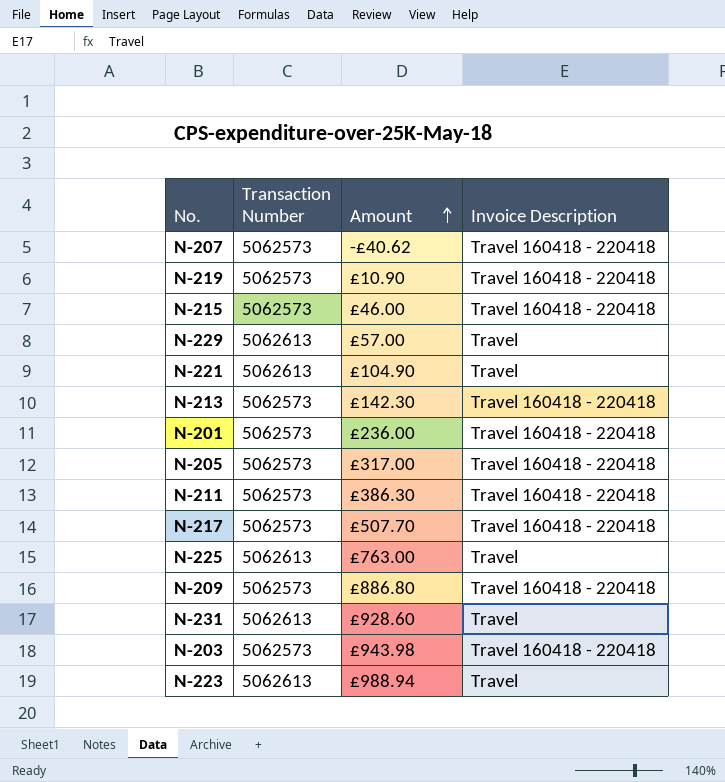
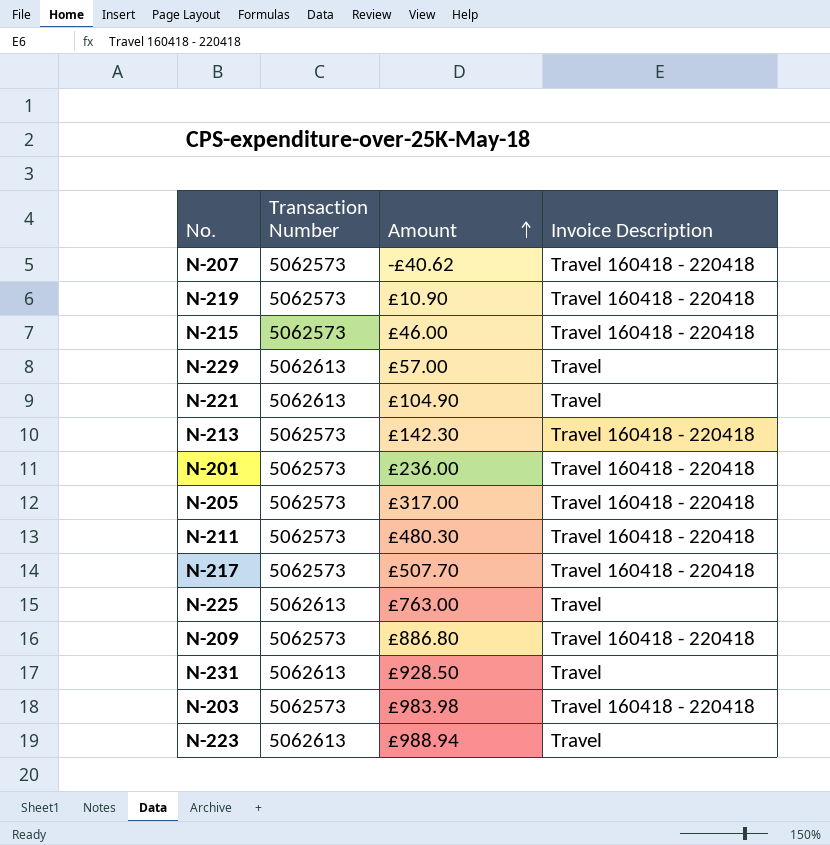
N-211 | Amount: £386.30 -> £480.30
N-231 | Amount: £928.60 -> £928.50
N-203 | Amount: £943.98 -> £983.98

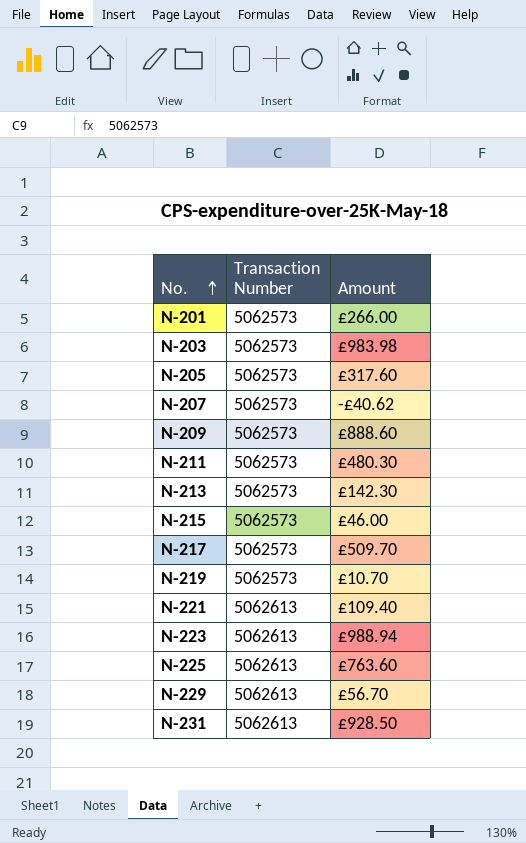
row order: Amount ascending -> No. ascending
column Invoice Description | position: 4 -> none
N-201 | Amount: £236.00 -> £266.00
N-205 | Amount: £317.00 -> £317.60
N-209 | Amount: £886.80 -> £888.60
N-217 | Amount: £507.70 -> £509.70
N-219 | Amount: £10.90 -> £10.70
N-221 | Amount: £104.90 -> £109.40
N-225 | Amount: £763.00 -> £763.60
N-229 | Amount: £57.00 -> £56.70

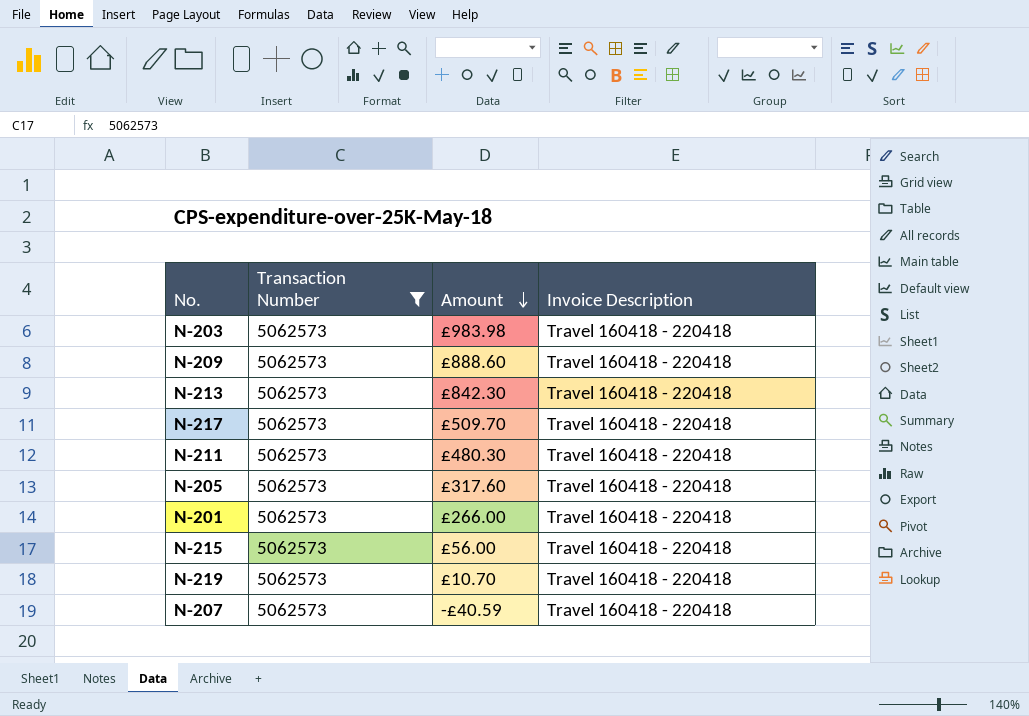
filter: none -> Transaction Number = 5062573
row order: No. ascending -> Amount descending
column Invoice Description | position: none -> 4
N-213 | Amount: £142.30 -> £842.30
N-215 | Amount: £46.00 -> £56.00
N-207 | Amount: -£40.62 -> -£40.59

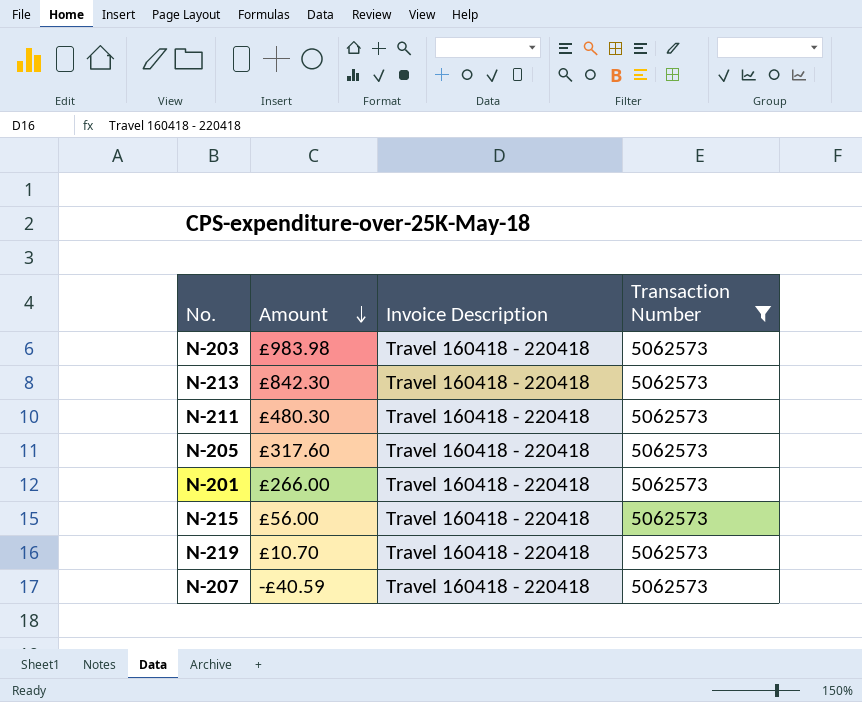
column Transaction Number | position: 2 -> 4
row N-209: 5062573 | £888.60 | Travel 160418 - 220418 -> none
row N-217: 5062573 | £509.70 | Travel 160418 - 220418 -> none

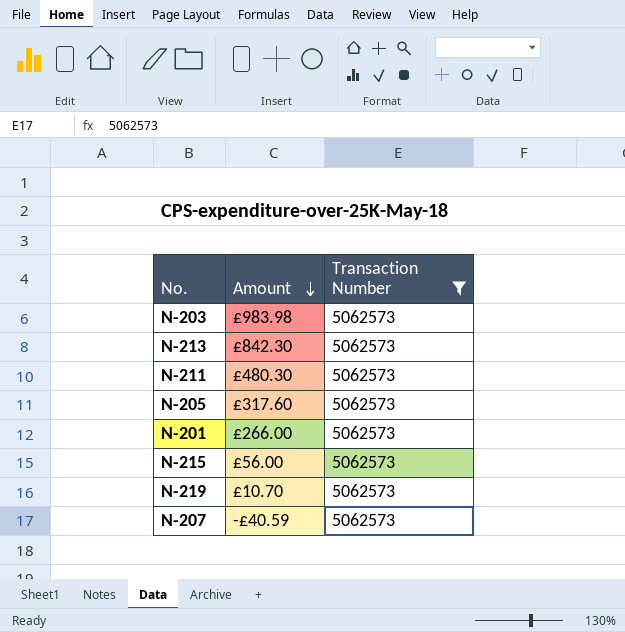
column Invoice Description | position: 3 -> none

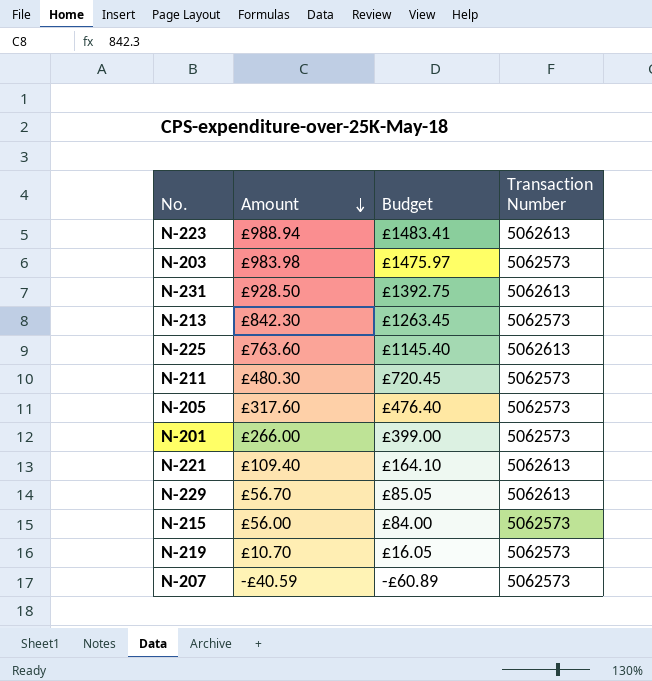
filter: Transaction Number = 5062573 -> none
column Budget | formula: none -> [Amount] * 1.5

